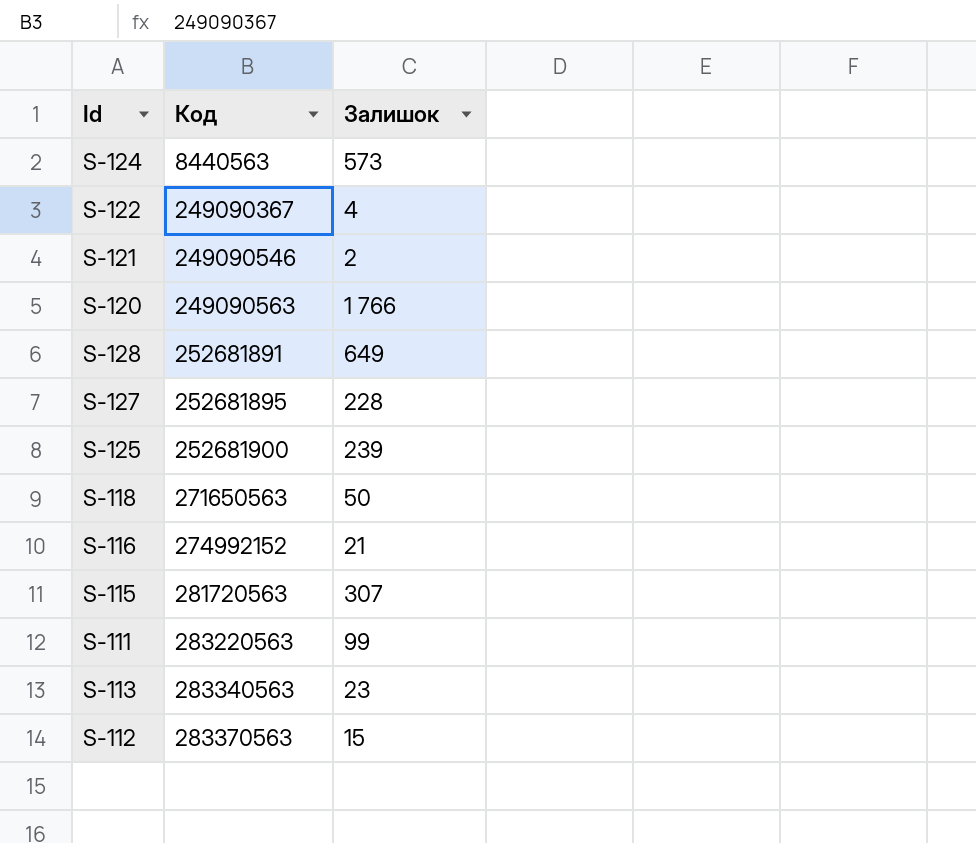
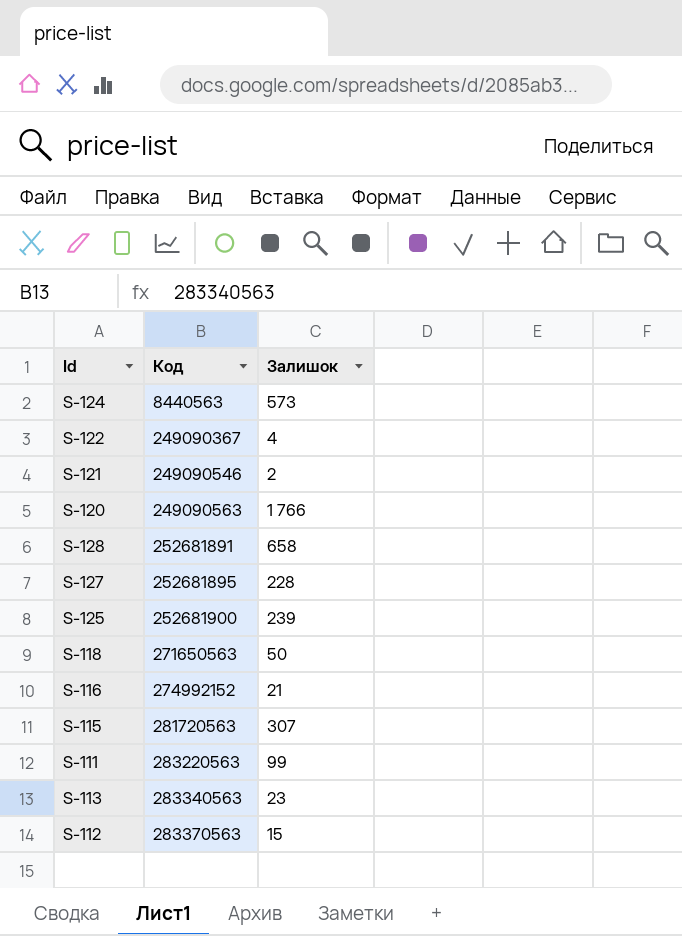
S-128 | Залишок: 649 -> 658

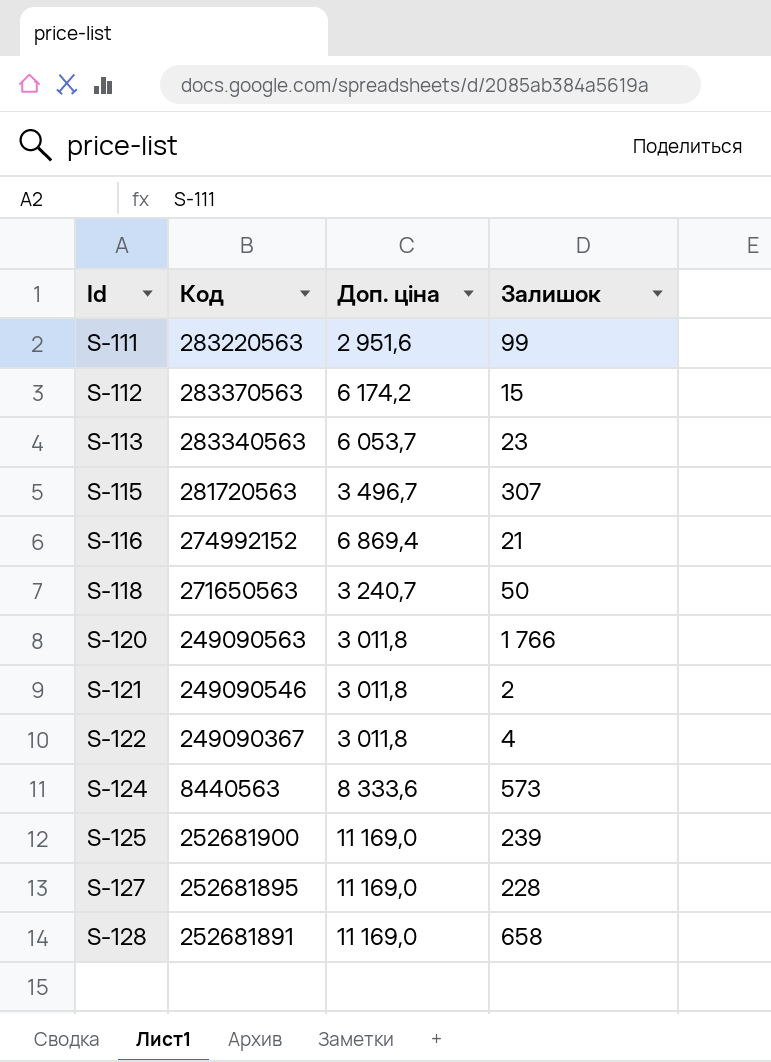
row order: Код ascending -> Id ascending
column Доп. ціна | position: none -> 3

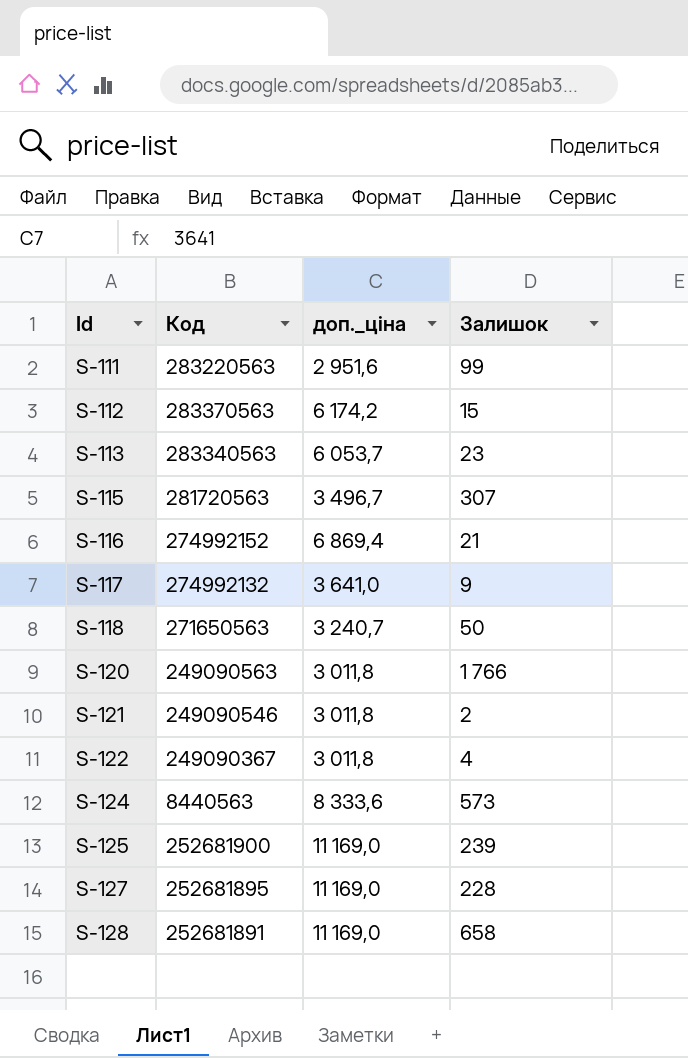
column name: Доп. ціна -> доп._ціна
row S-117: none -> 274992132 | 3 641,0 | 9

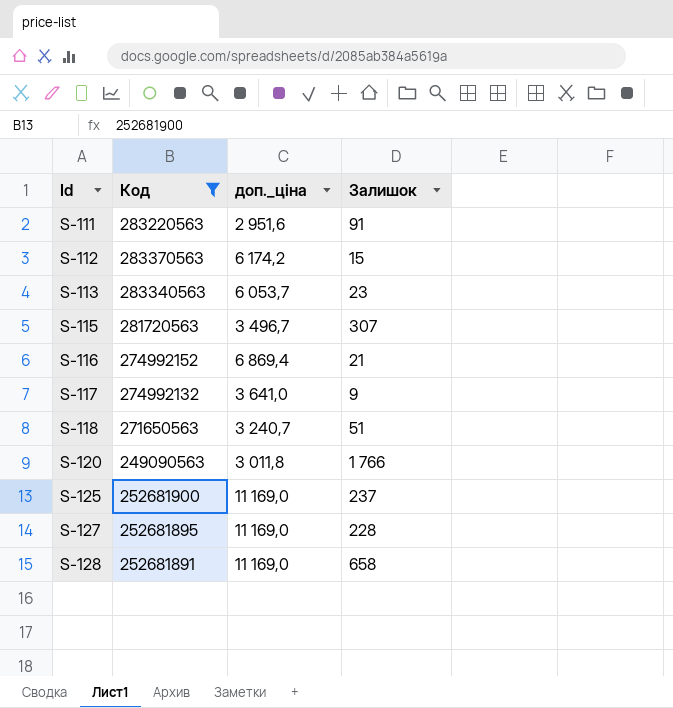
filter: none -> Код >= 249090563
S-111 | Залишок: 99 -> 91
S-118 | Залишок: 50 -> 51
S-125 | Залишок: 239 -> 237

